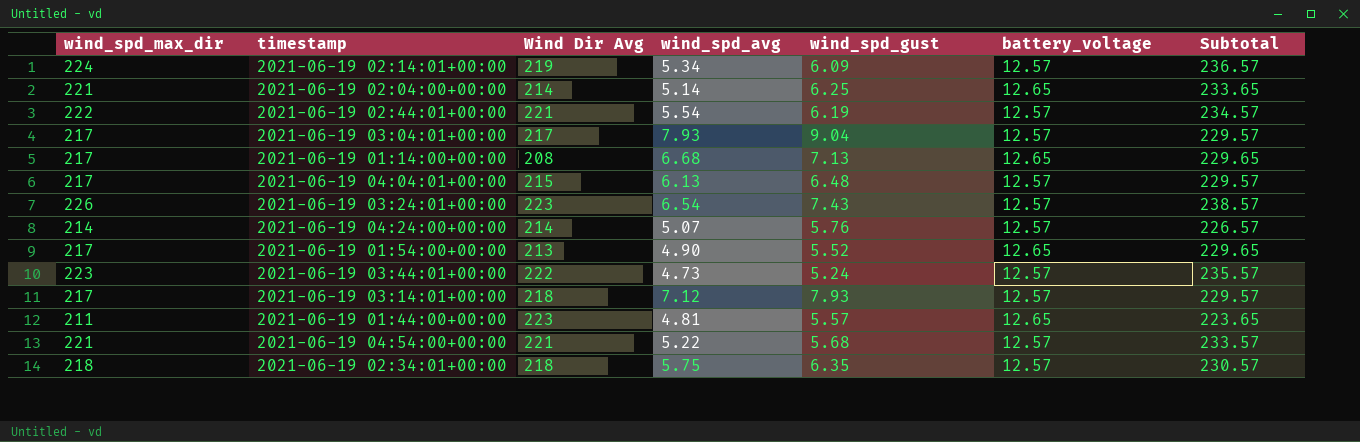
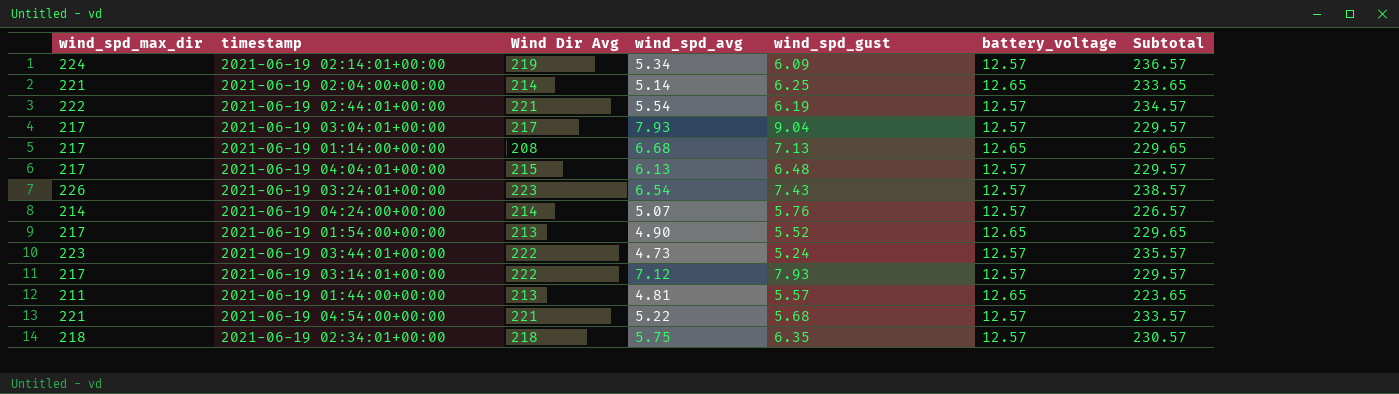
2021-06-19 03:14:01+00:00 | Wind Dir Avg: 218 -> 222
2021-06-19 01:44:00+00:00 | Wind Dir Avg: 223 -> 213

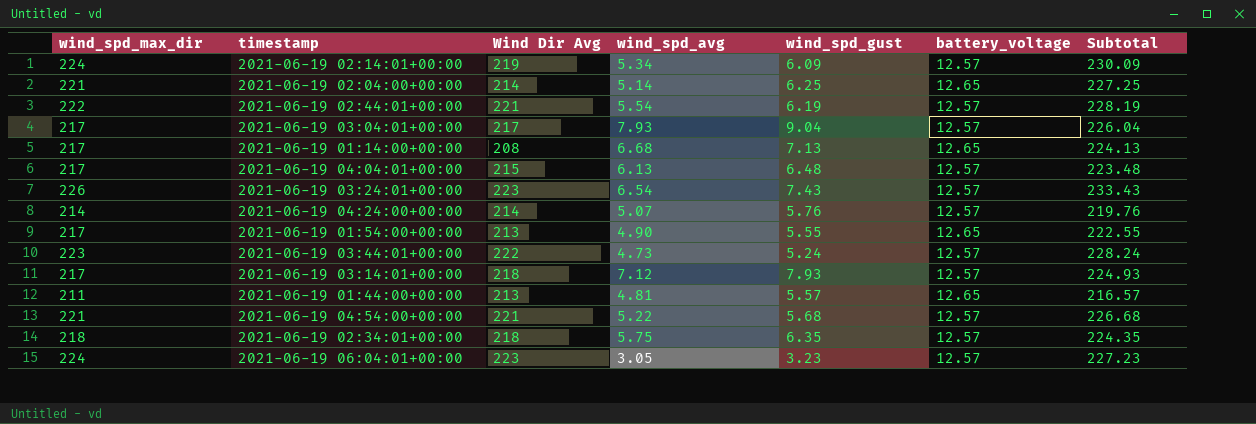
column Subtotal | formula: [wind_spd_max_dir] + [battery_voltage] -> [wind_spd_max_dir] + [wind_spd_gust]
2021-06-19 01:54:00+00:00 | wind_spd_gust: 5.52 -> 5.55
2021-06-19 03:14:01+00:00 | Wind Dir Avg: 222 -> 218
row 2021-06-19 06:04:01+00:00: none -> 224 | 223 | 3.05 | 3.23 | 12.57 | 227.23

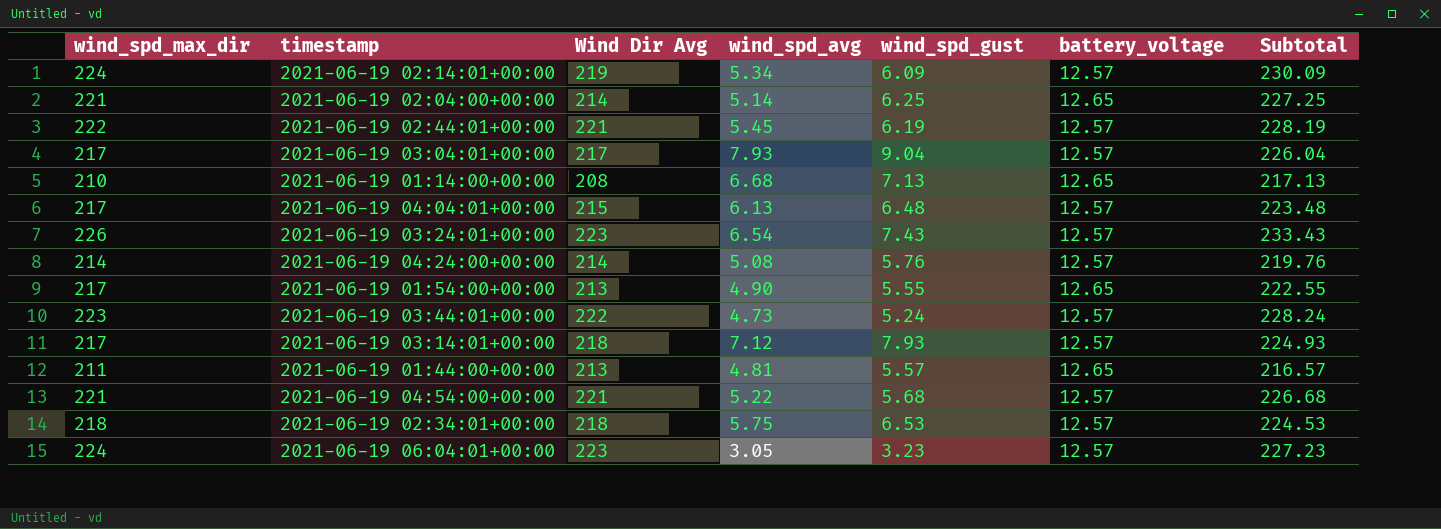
2021-06-19 02:44:01+00:00 | wind_spd_avg: 5.54 -> 5.45
2021-06-19 01:14:00+00:00 | wind_spd_max_dir: 217 -> 210
2021-06-19 01:14:00+00:00 | Subtotal: 224.13 -> 217.13
2021-06-19 04:24:00+00:00 | wind_spd_avg: 5.07 -> 5.08
2021-06-19 02:34:01+00:00 | wind_spd_gust: 6.35 -> 6.53
2021-06-19 02:34:01+00:00 | Subtotal: 224.35 -> 224.53

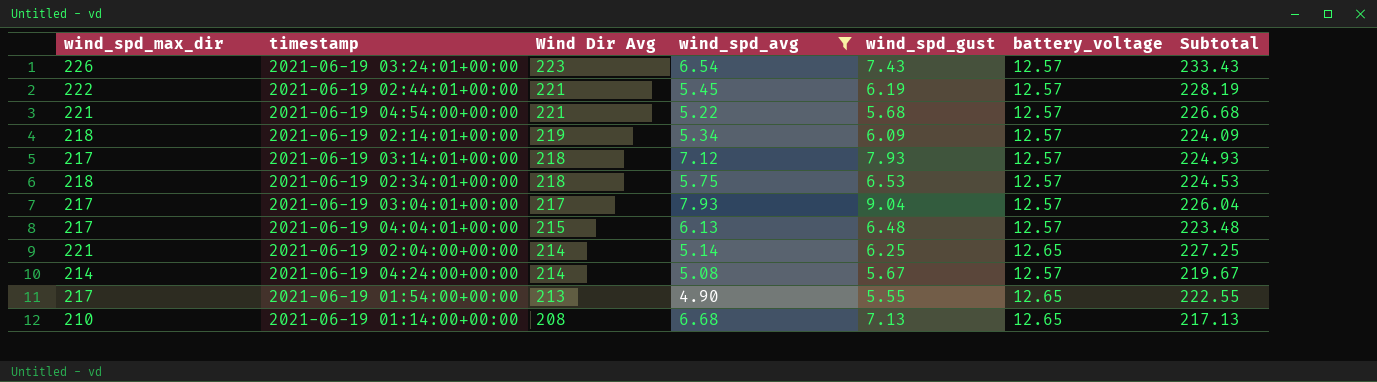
filter: none -> wind_spd_avg >= 4.90
row order: none -> Wind Dir Avg descending
2021-06-19 02:14:01+00:00 | wind_spd_max_dir: 224 -> 218
2021-06-19 02:14:01+00:00 | Subtotal: 230.09 -> 224.09
2021-06-19 04:24:00+00:00 | wind_spd_gust: 5.76 -> 5.67
2021-06-19 04:24:00+00:00 | Subtotal: 219.76 -> 219.67

